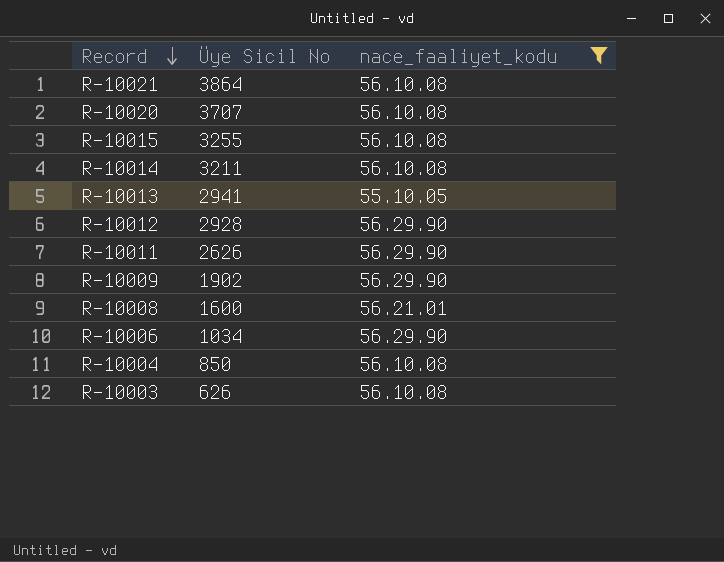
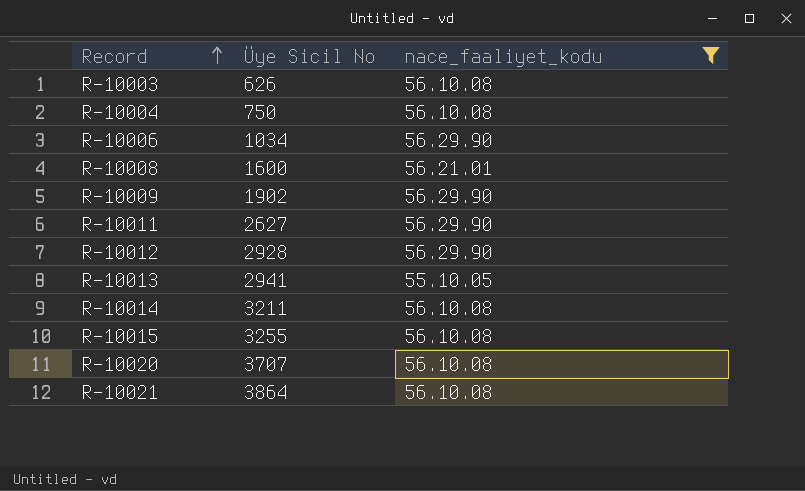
row order: Record descending -> Record ascending
R-10004 | Üye Sicil No: 850 -> 750
R-10011 | Üye Sicil No: 2626 -> 2627

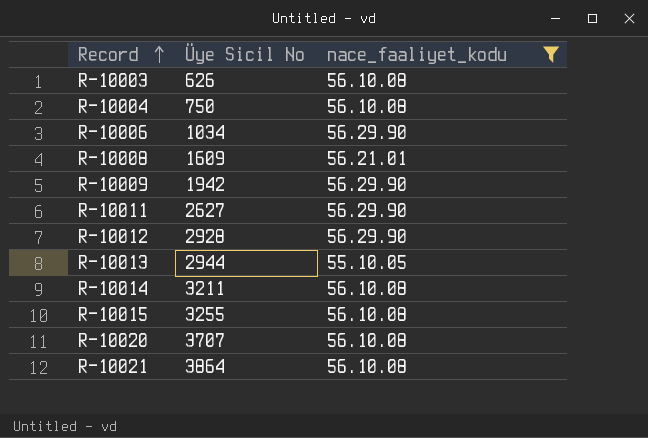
R-10008 | Üye Sicil No: 1600 -> 1609
R-10009 | Üye Sicil No: 1902 -> 1942
R-10013 | Üye Sicil No: 2941 -> 2944

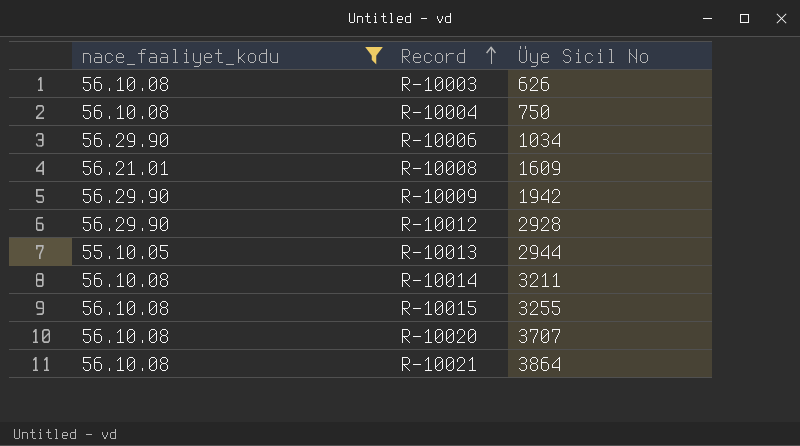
column nace_faaliyet_kodu | position: 3 -> 1
row R-10011: 2627 | 56.29.90 -> none

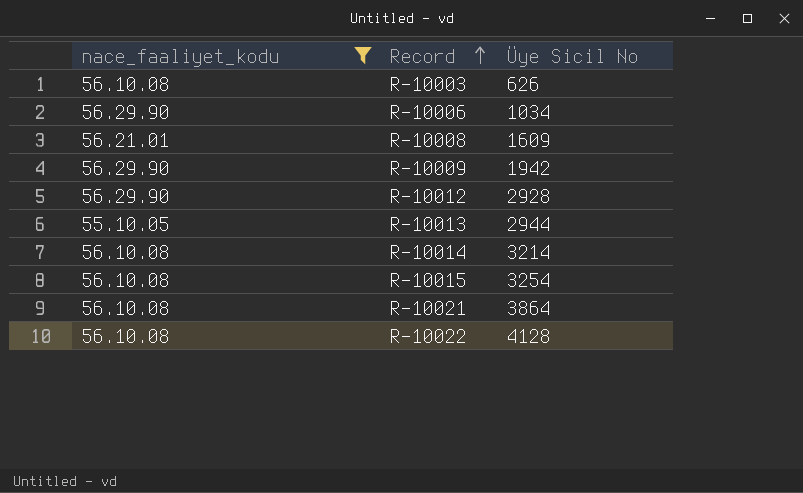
row R-10004: 56.10.08 | 750 -> none
row R-10020: 56.10.08 | 3707 -> none
R-10014 | Üye Sicil No: 3211 -> 3214
R-10015 | Üye Sicil No: 3255 -> 3254
row R-10022: none -> 56.10.08 | 4128

